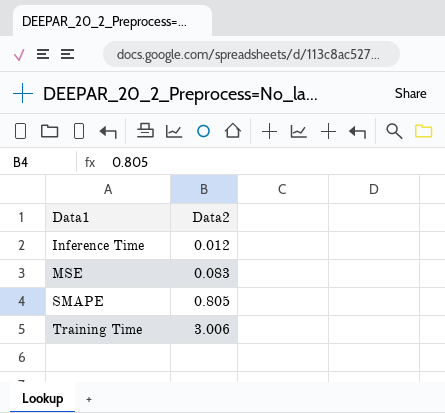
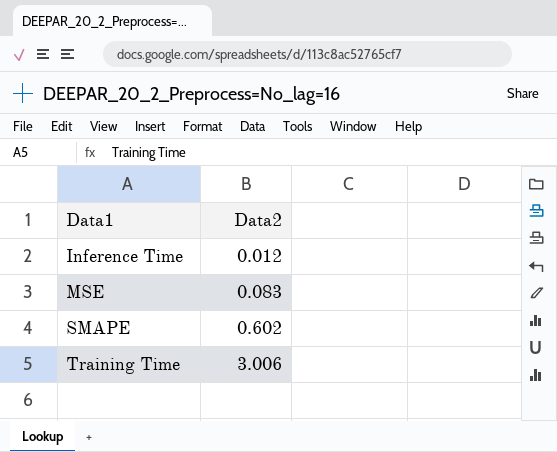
SMAPE | Data2: 0.805 -> 0.602

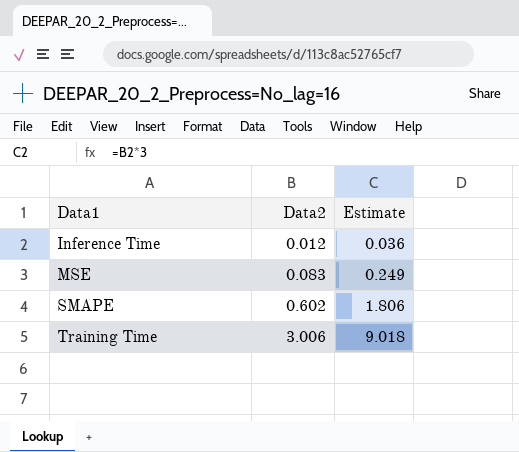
column Estimate | formula: none -> [Data2] * 3

